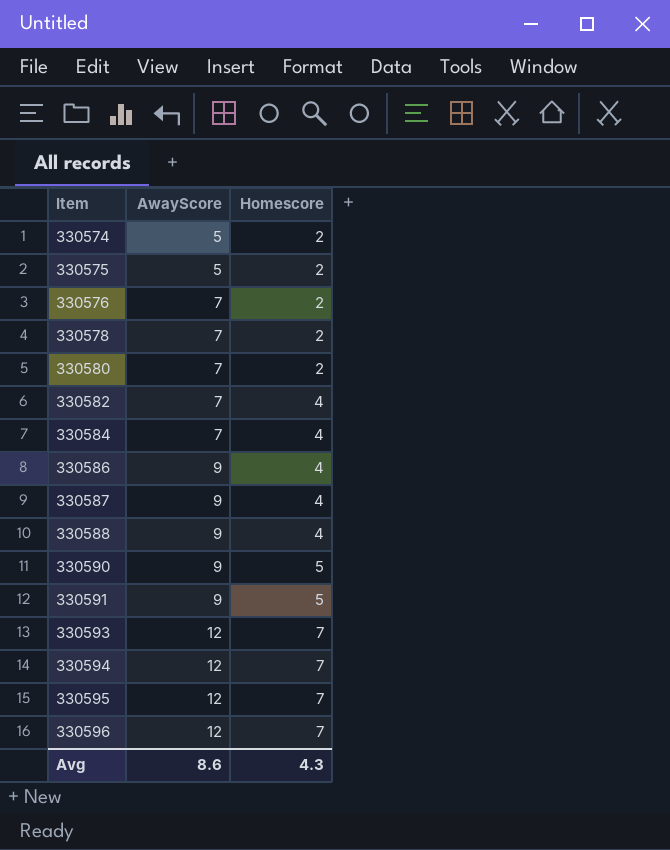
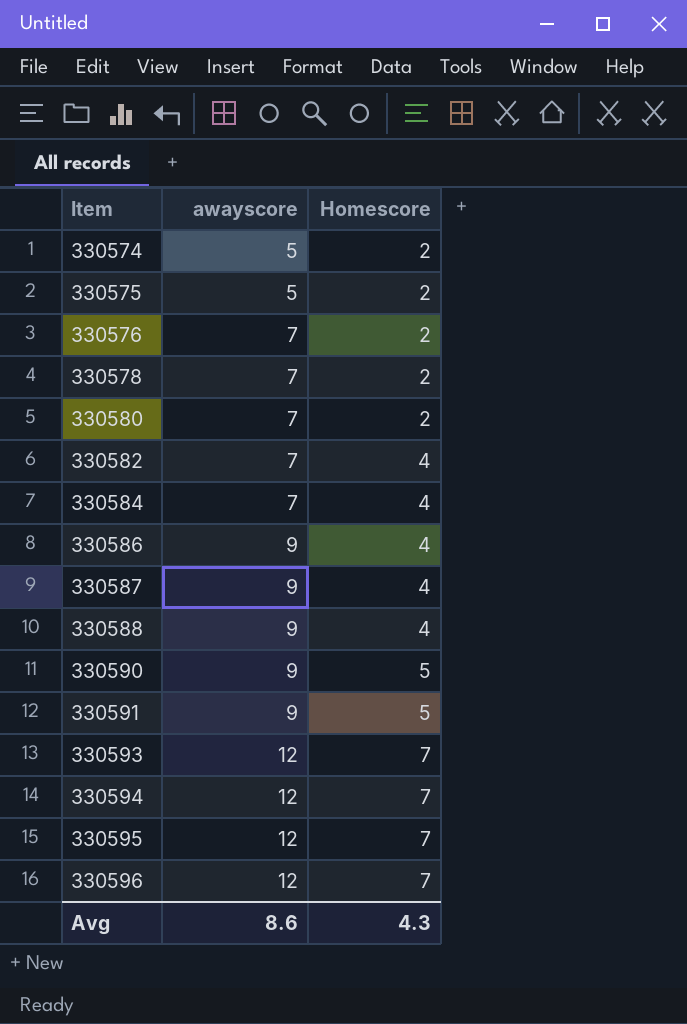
column name: AwayScore -> awayscore

